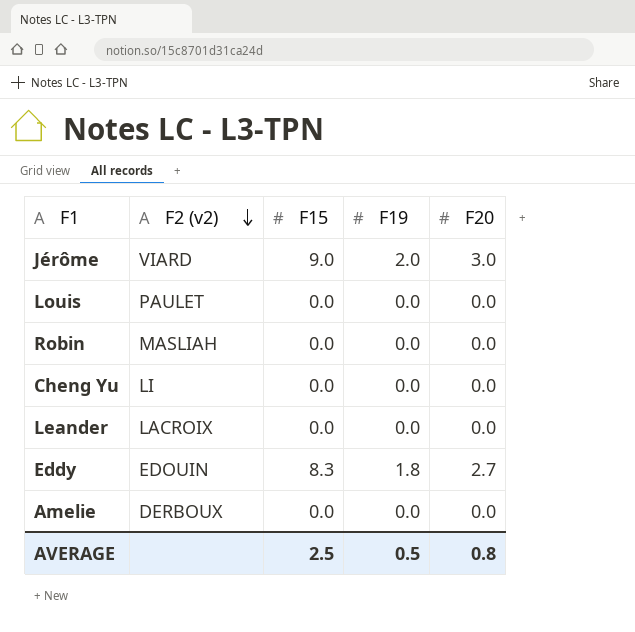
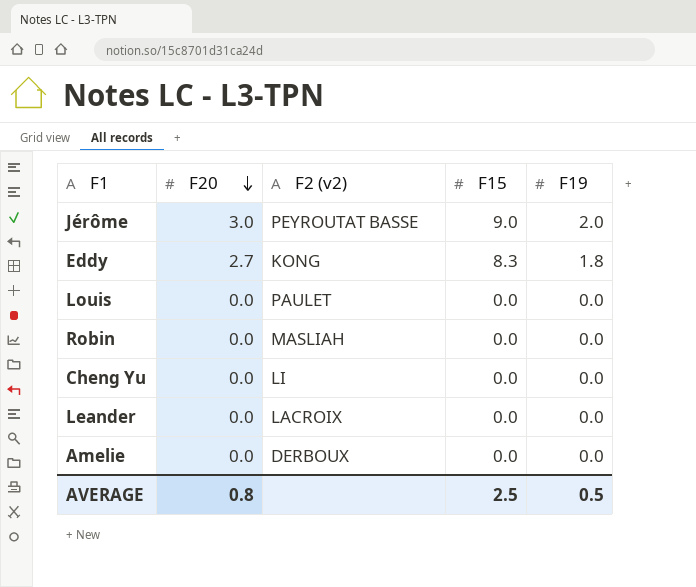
row order: F2 (v2) descending -> F20 descending
column F20 | position: 5 -> 2
Jérôme | F2 (v2): VIARD -> PEYROUTAT BASSE
Eddy | F2 (v2): EDOUIN -> KONG

